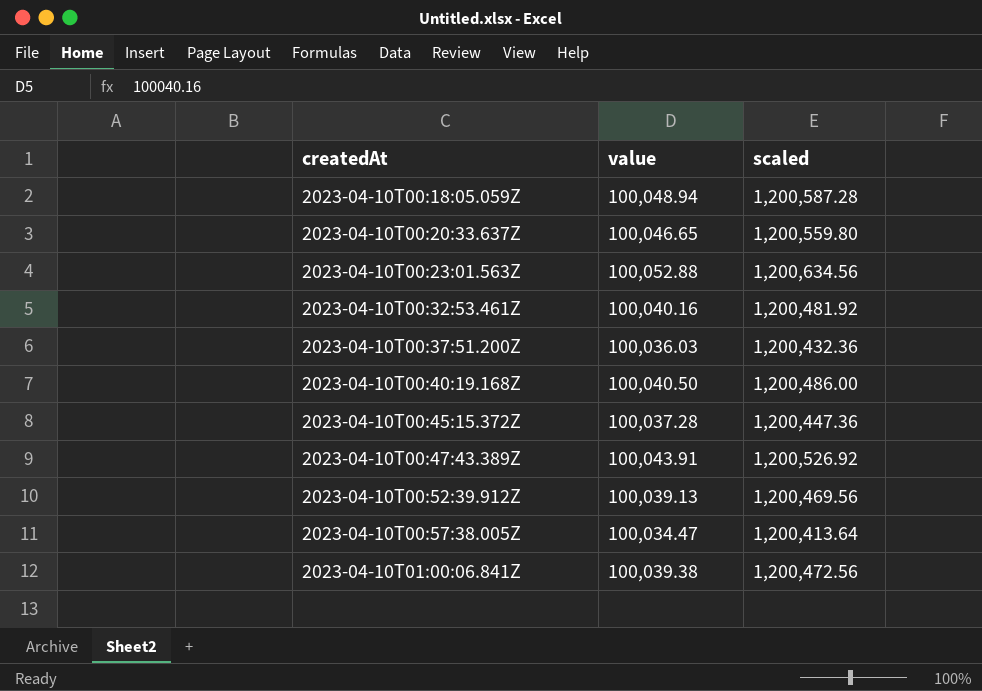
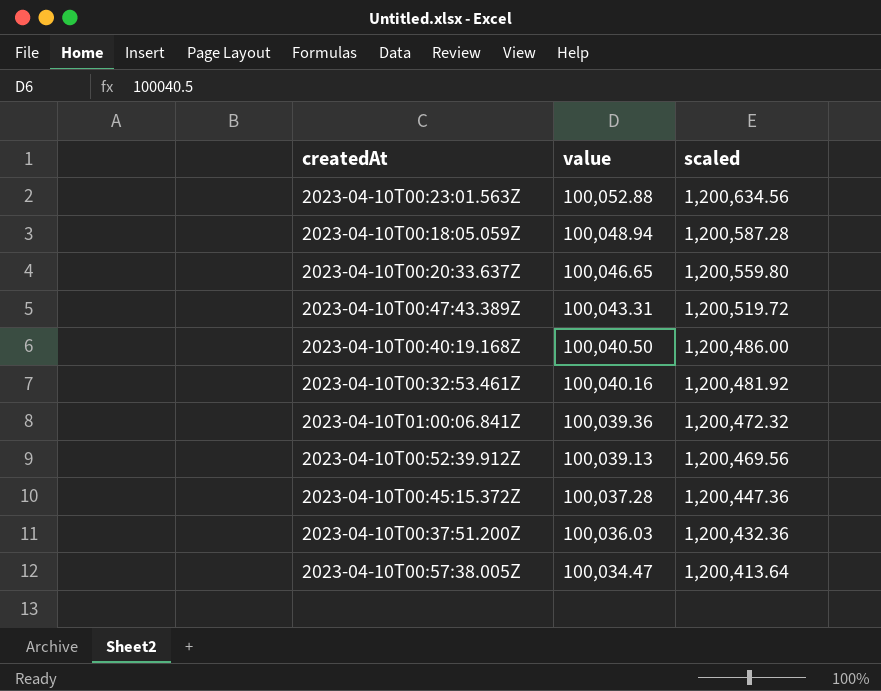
row order: createdAt ascending -> value descending
2023-04-10T00:47:43.389Z | value: 100,043.91 -> 100,043.31
2023-04-10T00:47:43.389Z | scaled: 1,200,526.92 -> 1,200,519.72
2023-04-10T01:00:06.841Z | value: 100,039.38 -> 100,039.36
2023-04-10T01:00:06.841Z | scaled: 1,200,472.56 -> 1,200,472.32

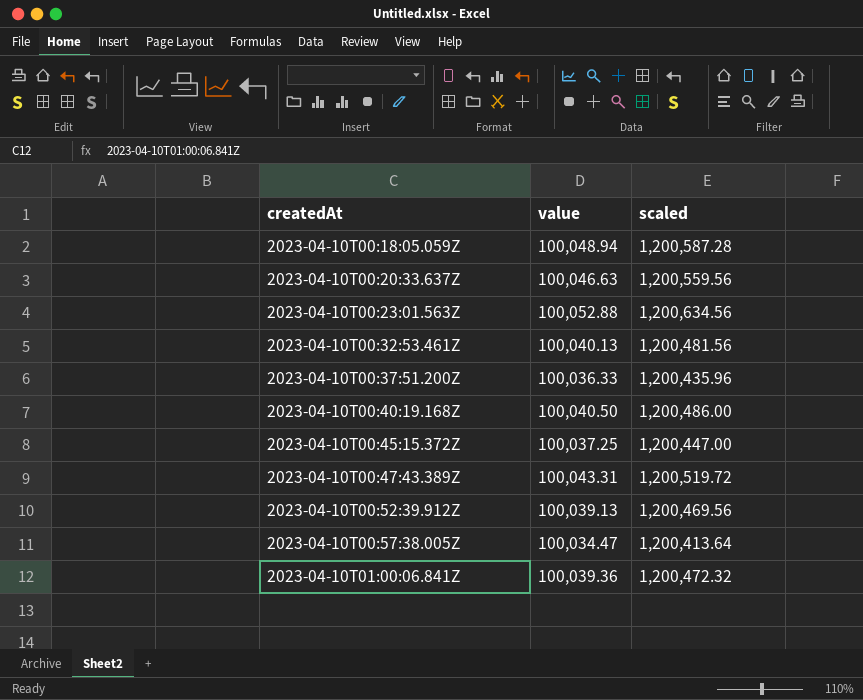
row order: value descending -> createdAt ascending
2023-04-10T00:20:33.637Z | value: 100,046.65 -> 100,046.63
2023-04-10T00:20:33.637Z | scaled: 1,200,559.80 -> 1,200,559.56
2023-04-10T00:32:53.461Z | value: 100,040.16 -> 100,040.13
2023-04-10T00:32:53.461Z | scaled: 1,200,481.92 -> 1,200,481.56
2023-04-10T00:37:51.200Z | value: 100,036.03 -> 100,036.33
2023-04-10T00:37:51.200Z | scaled: 1,200,432.36 -> 1,200,435.96
2023-04-10T00:45:15.372Z | value: 100,037.28 -> 100,037.25
2023-04-10T00:45:15.372Z | scaled: 1,200,447.36 -> 1,200,447.00

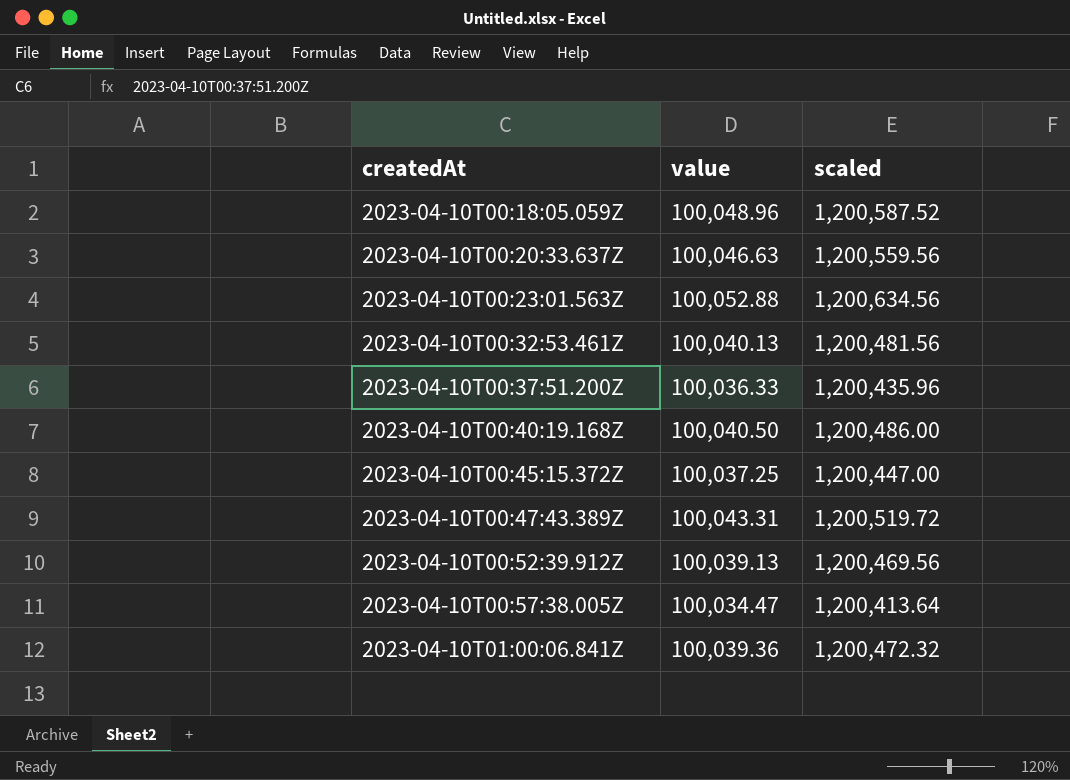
2023-04-10T00:18:05.059Z | value: 100,048.94 -> 100,048.96
2023-04-10T00:18:05.059Z | scaled: 1,200,587.28 -> 1,200,587.52

